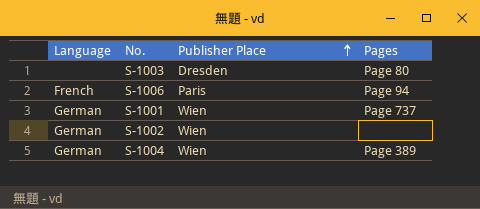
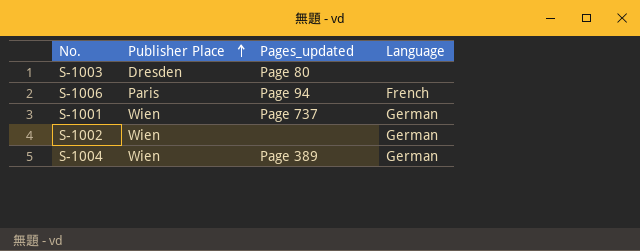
column name: Pages -> Pages_updated
column Language | position: 1 -> 4

